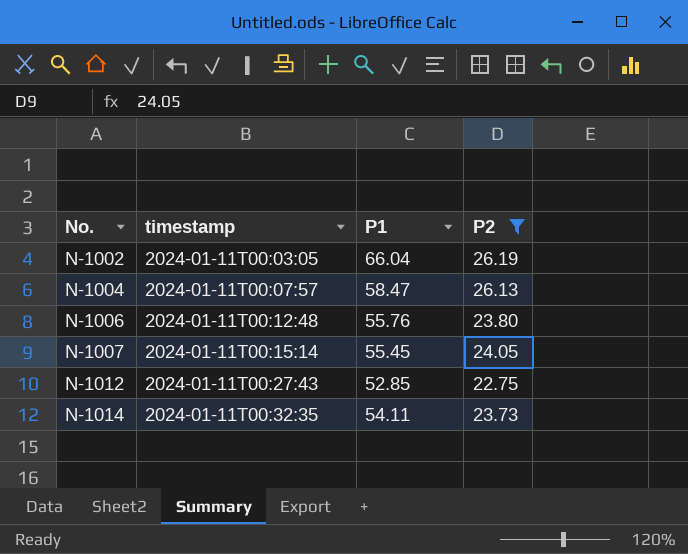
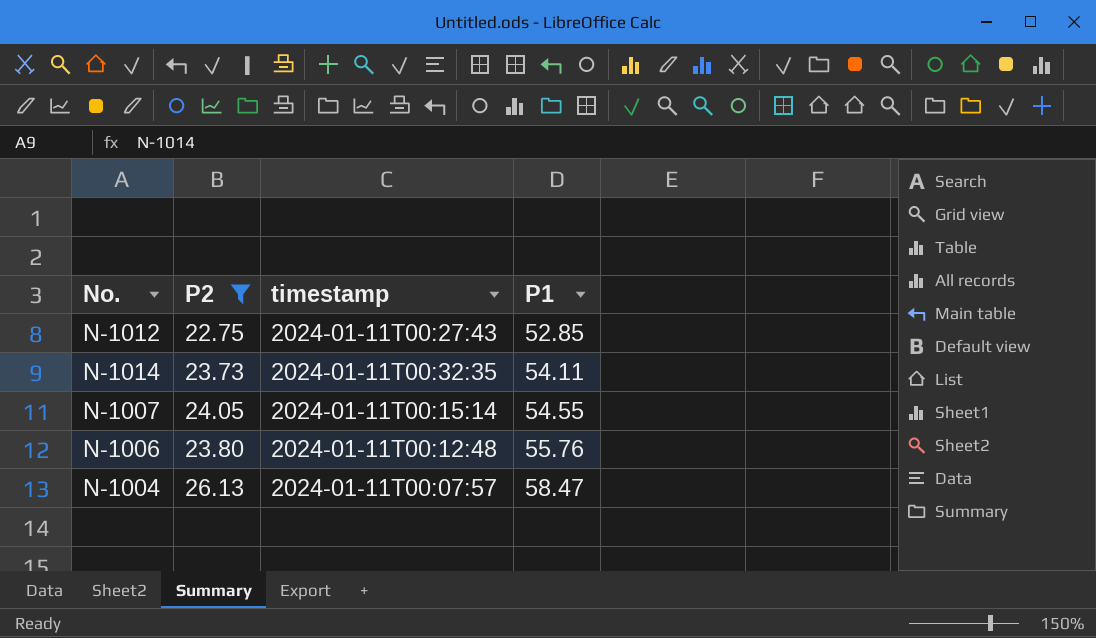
row order: No. ascending -> P1 ascending
column P2 | position: 4 -> 2
row N-1002: 2024-01-11T00:03:05 | 66.04 | 26.19 -> none
N-1007 | P1: 55.45 -> 54.55

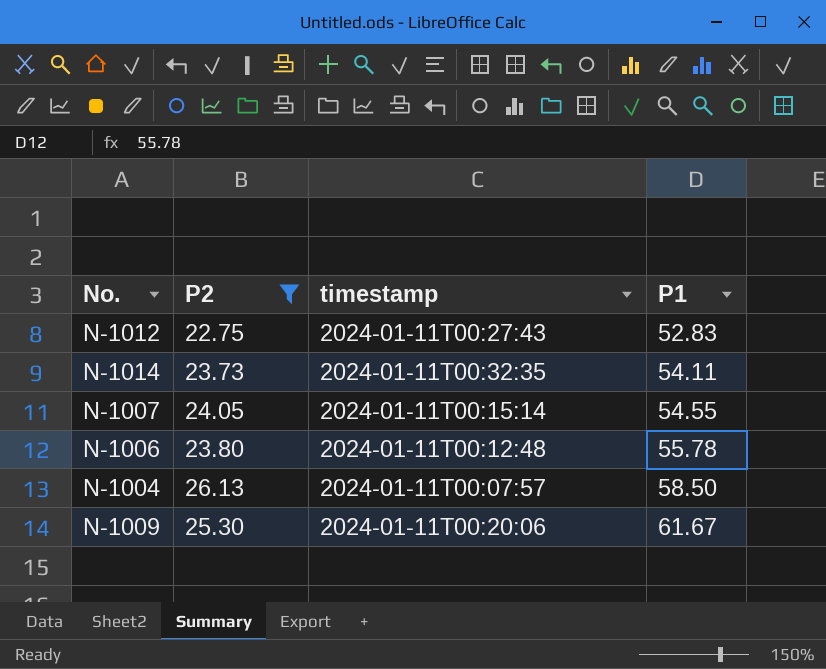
N-1012 | P1: 52.85 -> 52.83
N-1006 | P1: 55.76 -> 55.78
N-1004 | P1: 58.47 -> 58.50
row N-1009: none -> 25.30 | 2024-01-11T00:20:06 | 61.67

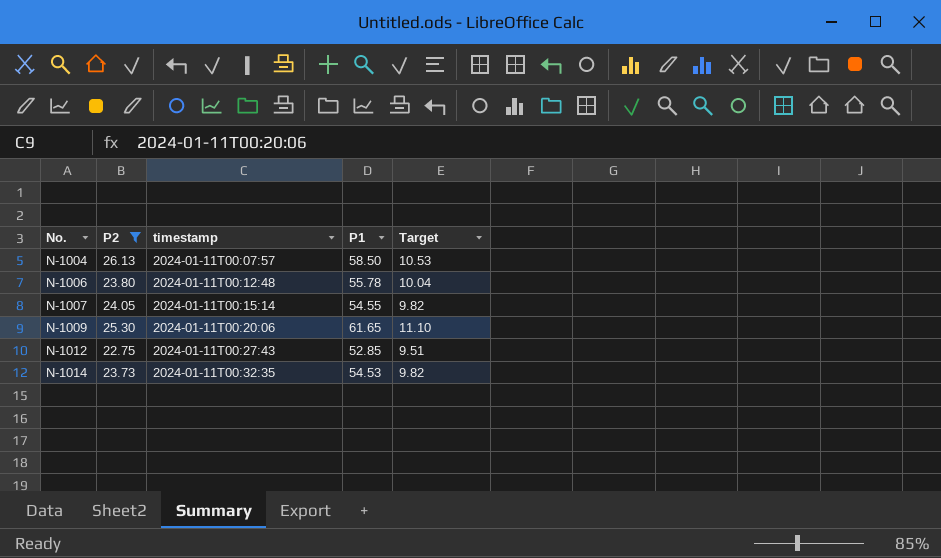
row order: P1 ascending -> No. ascending
column Target | formula: none -> [P1] * 0.18
N-1009 | P1: 61.67 -> 61.65
N-1012 | P1: 52.83 -> 52.85
N-1014 | P1: 54.11 -> 54.53

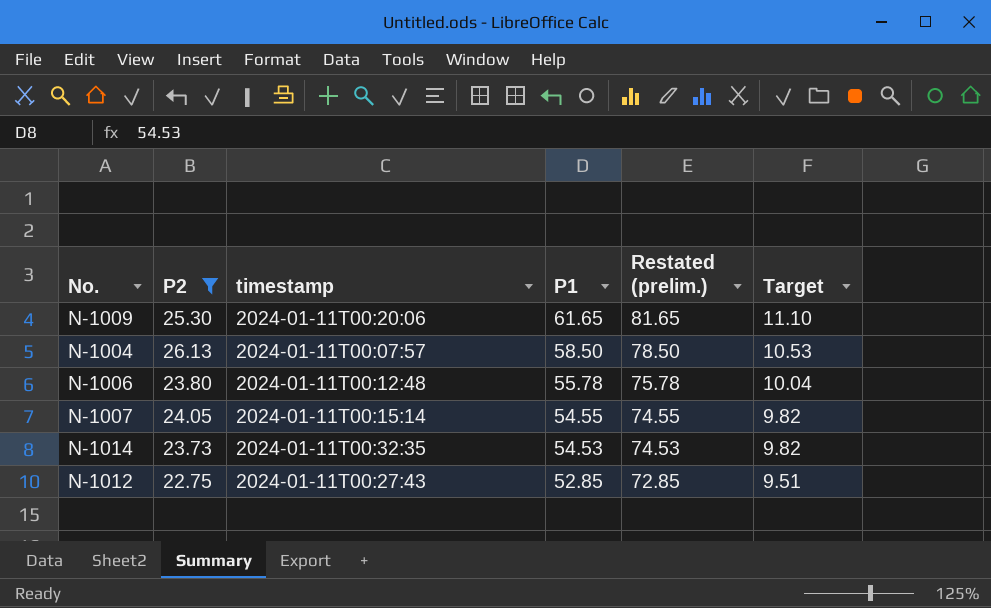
row order: No. ascending -> P1 descending
column Restated (prelim.) | formula: none -> [P1] + 20

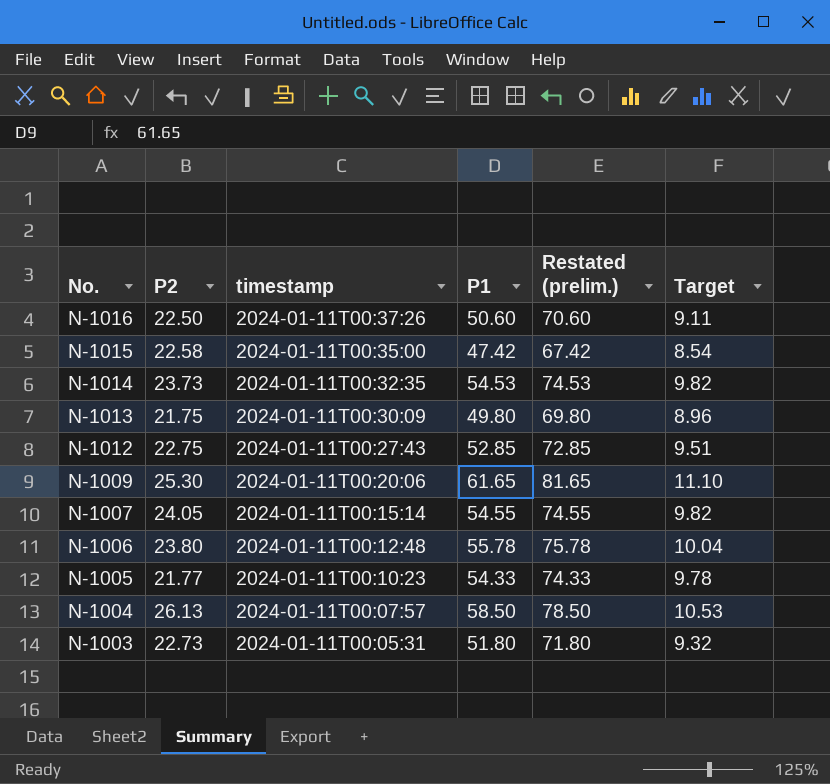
filter: P2 >= 22.75 -> none
row order: P1 descending -> No. descending

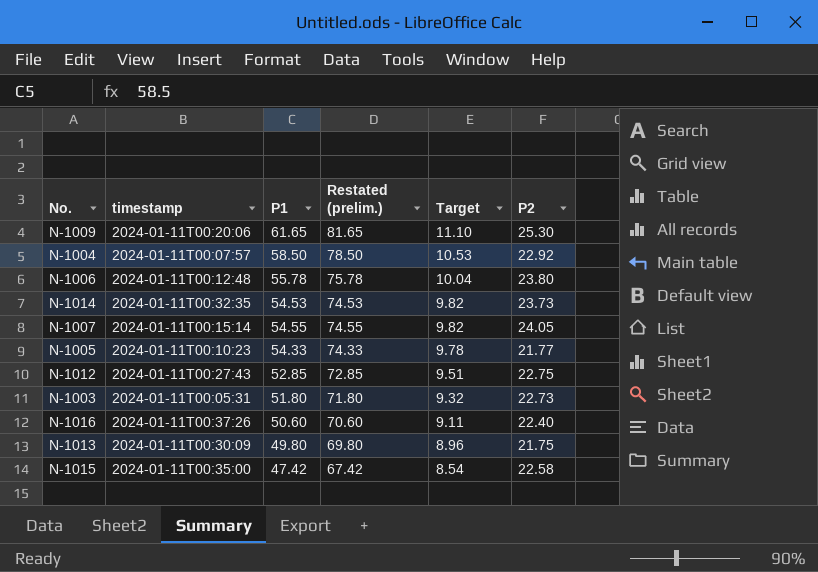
row order: No. descending -> Target descending
column P2 | position: 2 -> 6
N-1004 | P2: 26.13 -> 22.92
N-1016 | P2: 22.50 -> 22.40

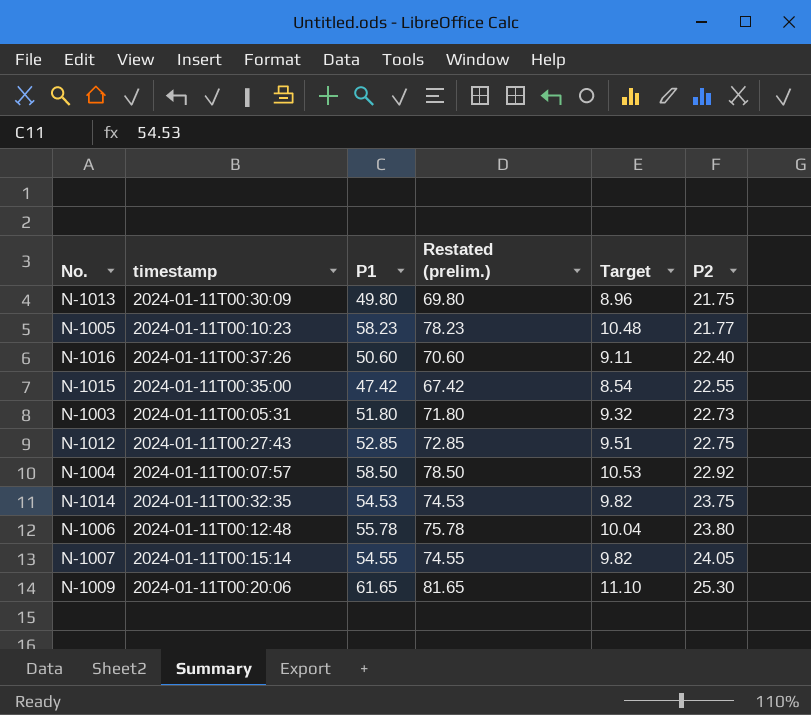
row order: Target descending -> P2 ascending
N-1005 | P1: 54.33 -> 58.23
N-1005 | Restated (prelim.): 74.33 -> 78.23
N-1005 | Target: 9.78 -> 10.48
N-1015 | P2: 22.58 -> 22.55
N-1014 | P2: 23.73 -> 23.75

